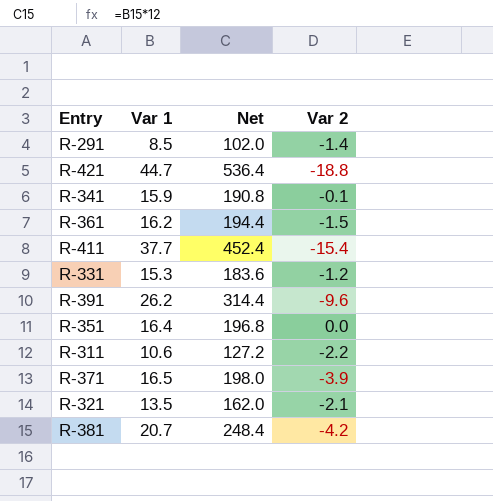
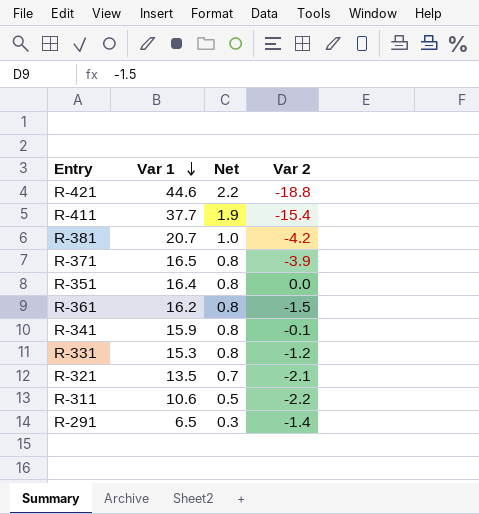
row order: none -> Var 1 descending
column Net | formula: [Var 1] * 12 -> [Var 1] * 0.05
row R-391: 26.2 | 314.4 | -9.6 -> none
R-421 | Var 1: 44.7 -> 44.6
R-291 | Var 1: 8.5 -> 6.5

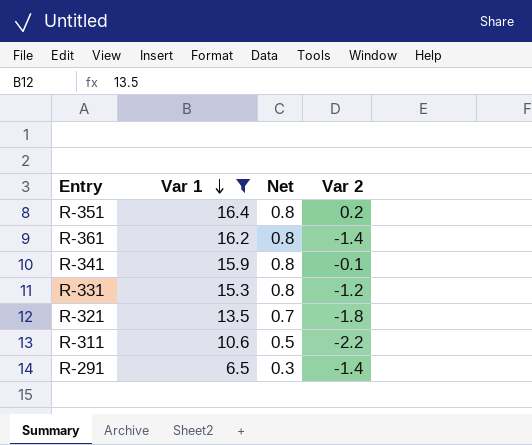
filter: none -> Var 1 <= 16.4
R-351 | Var 2: 0.0 -> 0.2
R-361 | Var 2: -1.5 -> -1.4
R-321 | Var 2: -2.1 -> -1.8

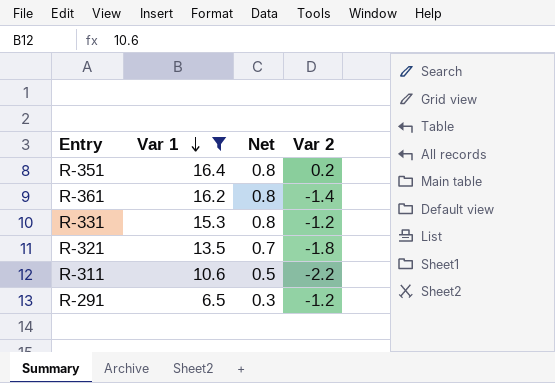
row R-341: 15.9 | 0.8 | -0.1 -> none
R-291 | Var 2: -1.4 -> -1.2

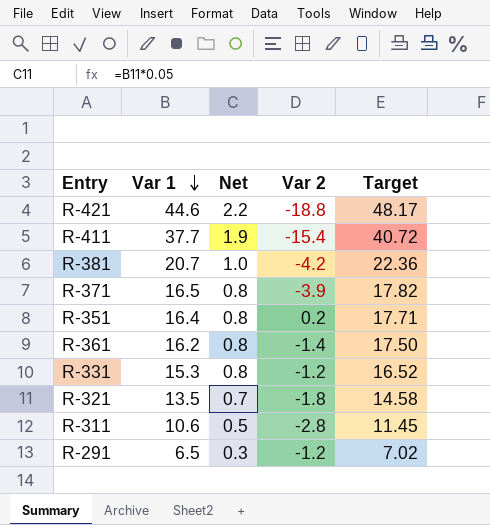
filter: Var 1 <= 16.4 -> none
column Target | formula: none -> [Var 1] * 1.08
R-311 | Var 2: -2.2 -> -2.8

